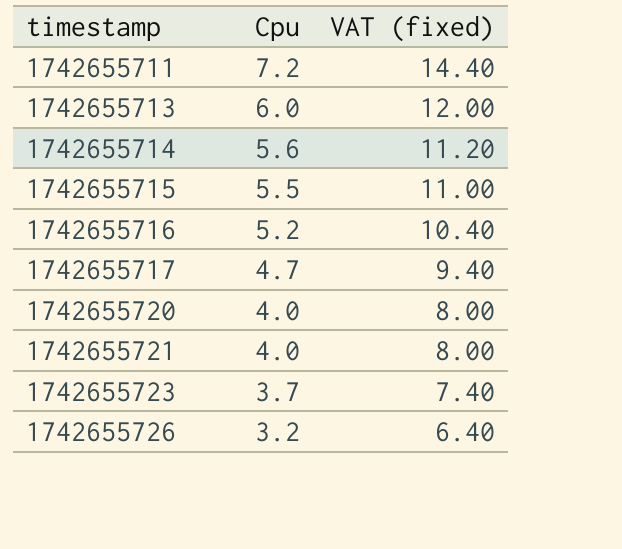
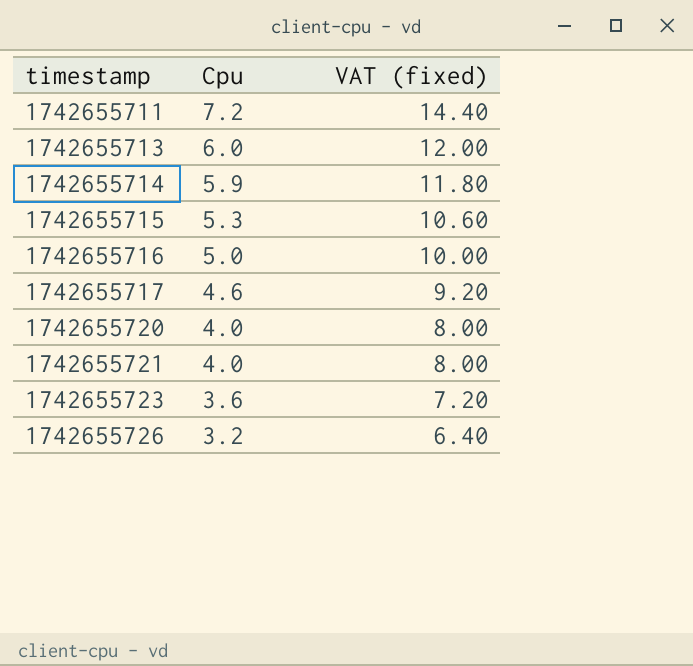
1742655714 | Cpu: 5.6 -> 5.9
1742655714 | VAT (fixed): 11.20 -> 11.80
1742655715 | Cpu: 5.5 -> 5.3
1742655715 | VAT (fixed): 11.00 -> 10.60
1742655716 | Cpu: 5.2 -> 5.0
1742655716 | VAT (fixed): 10.40 -> 10.00
1742655717 | Cpu: 4.7 -> 4.6
1742655717 | VAT (fixed): 9.40 -> 9.20
1742655723 | Cpu: 3.7 -> 3.6
1742655723 | VAT (fixed): 7.40 -> 7.20

